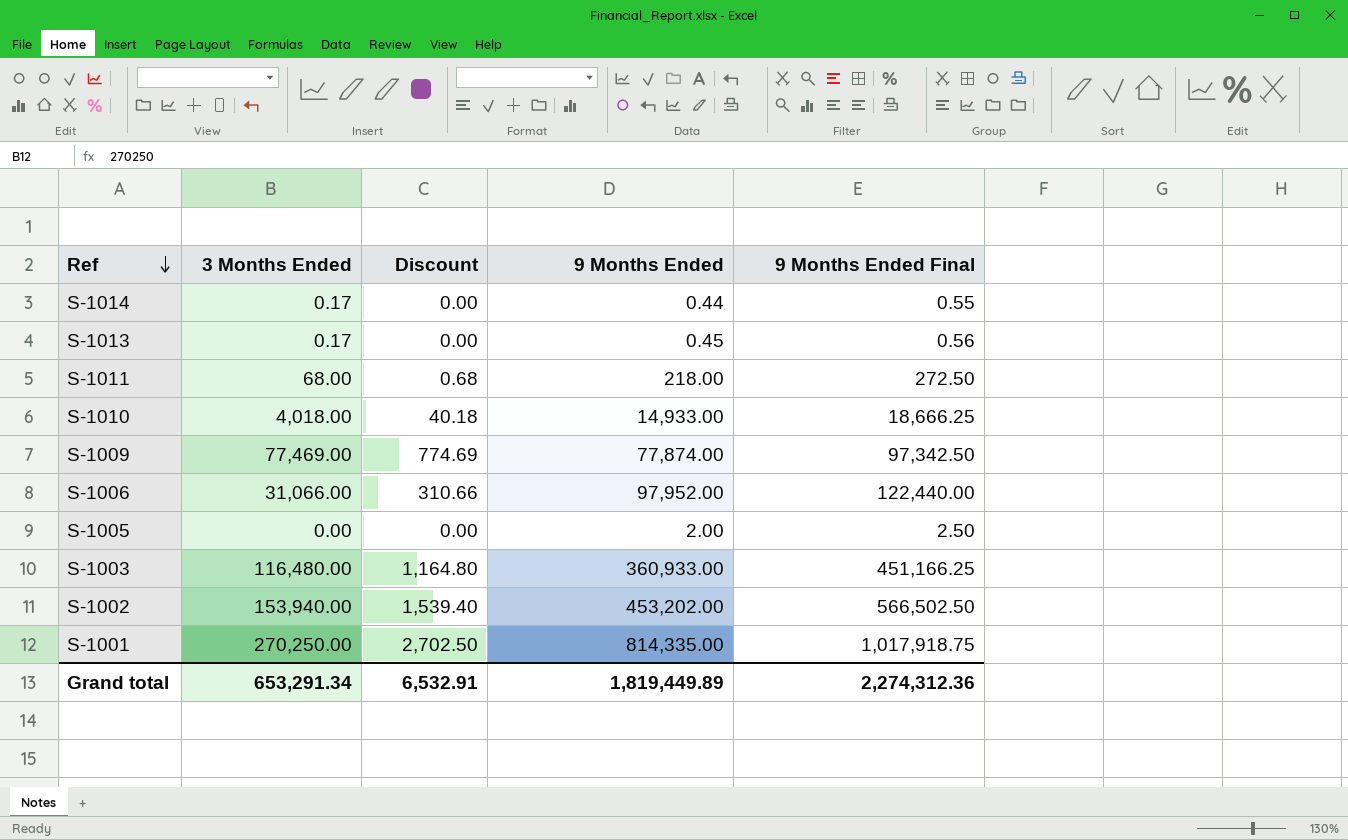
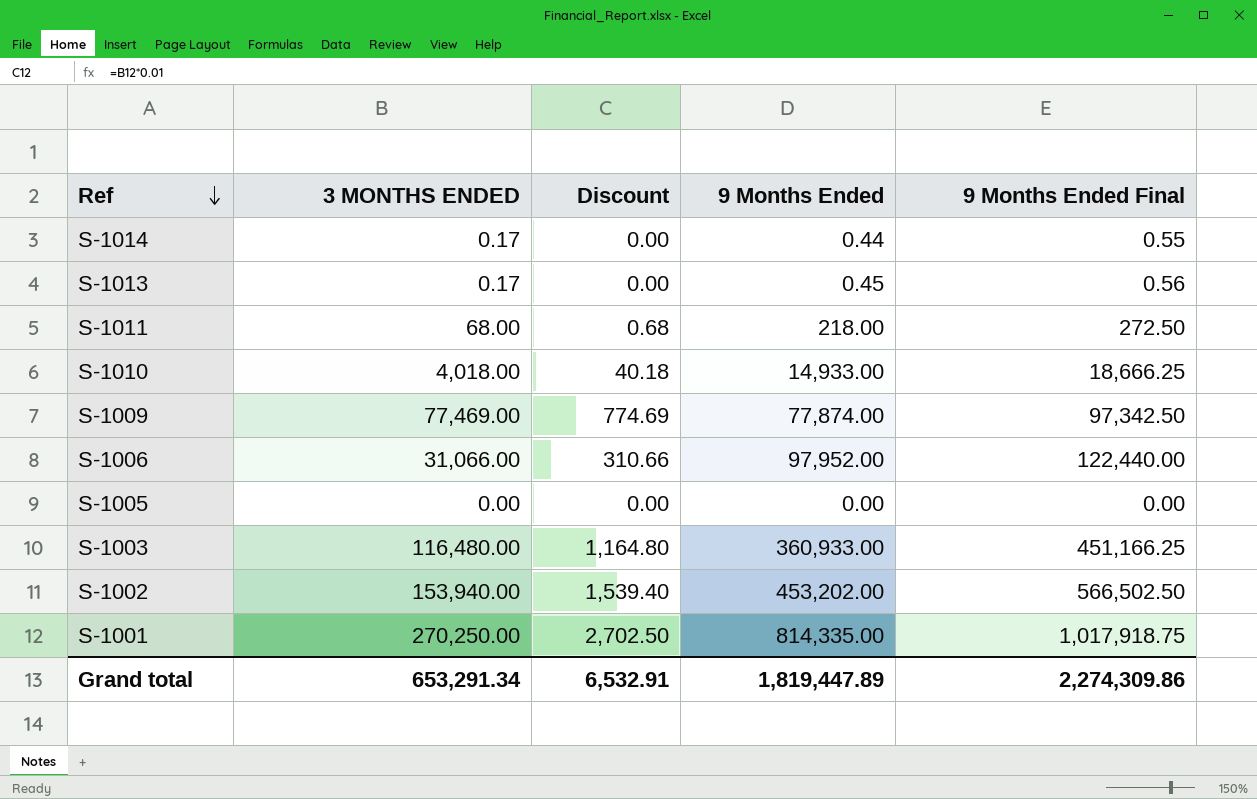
column name: 3 Months Ended -> 3 MONTHS ENDED
S-1005 | 9 Months Ended: 2.00 -> 0.00
S-1005 | 9 Months Ended Final: 2.50 -> 0.00
Grand total | 9 Months Ended: 1,819,449.89 -> 1,819,447.89
Grand total | 9 Months Ended Final: 2,274,312.36 -> 2,274,309.86

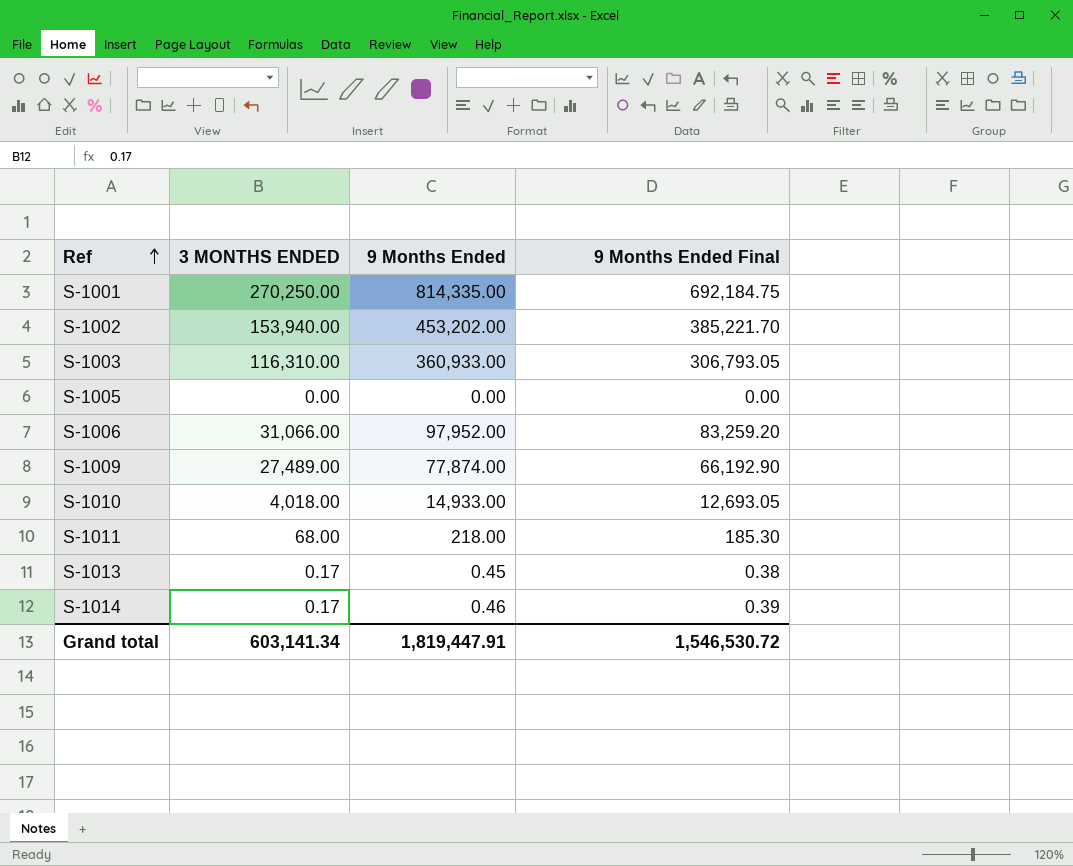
row order: Ref descending -> Ref ascending
column Discount | formula: [3 MONTHS ENDED] * 0.01 -> none
column 9 Months Ended Final | formula: [9 Months Ended] * 1.25 -> [9 Months Ended] * 0.85
S-1003 | 3 MONTHS ENDED: 116,480.00 -> 116,310.00
S-1009 | 3 MONTHS ENDED: 77,469.00 -> 27,489.00
S-1014 | 9 Months Ended: 0.44 -> 0.46
Grand total | 3 MONTHS ENDED: 653,291.34 -> 603,141.34
Grand total | 9 Months Ended: 1,819,447.89 -> 1,819,447.91
Grand total | 9 Months Ended Final: 2,274,309.86 -> 1,546,530.72

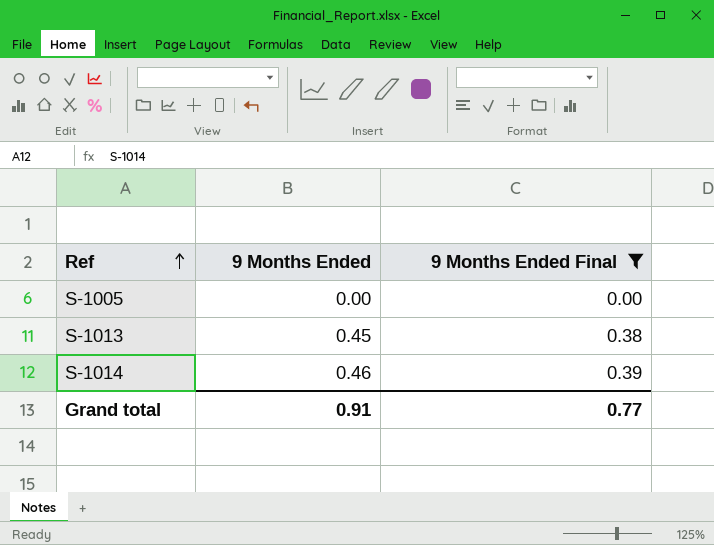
filter: none -> 9 Months Ended Final <= 0.39
column 3 MONTHS ENDED | position: 2 -> none
Grand total | 9 Months Ended: 1,819,447.91 -> 0.91
Grand total | 9 Months Ended Final: 1,546,530.72 -> 0.77

